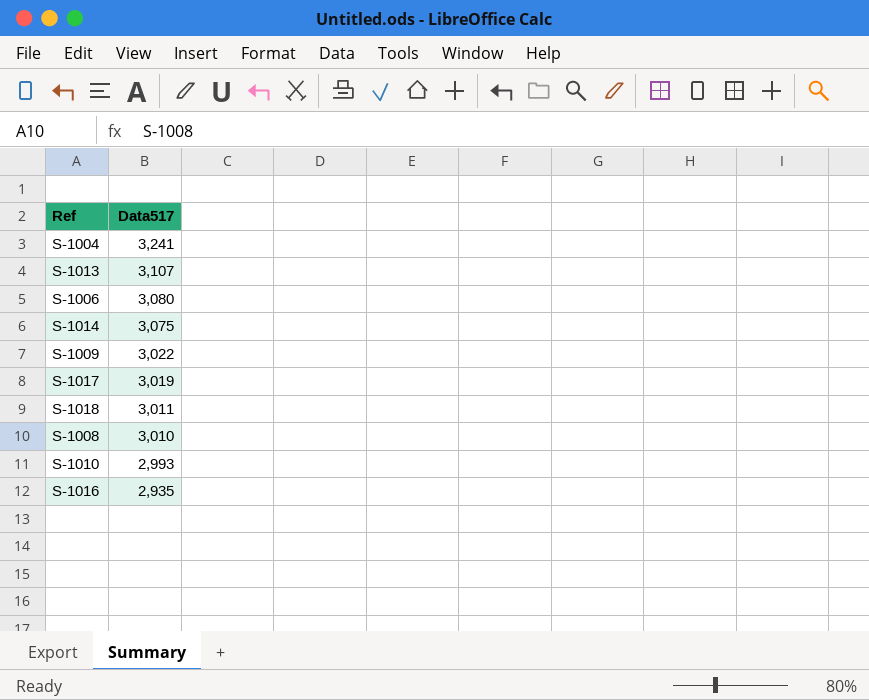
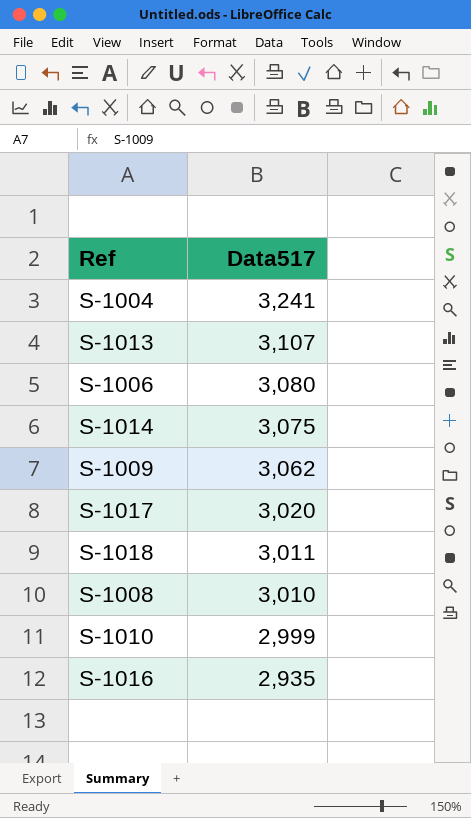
S-1009 | Data517: 3,022 -> 3,062
S-1017 | Data517: 3,019 -> 3,020
S-1010 | Data517: 2,993 -> 2,999

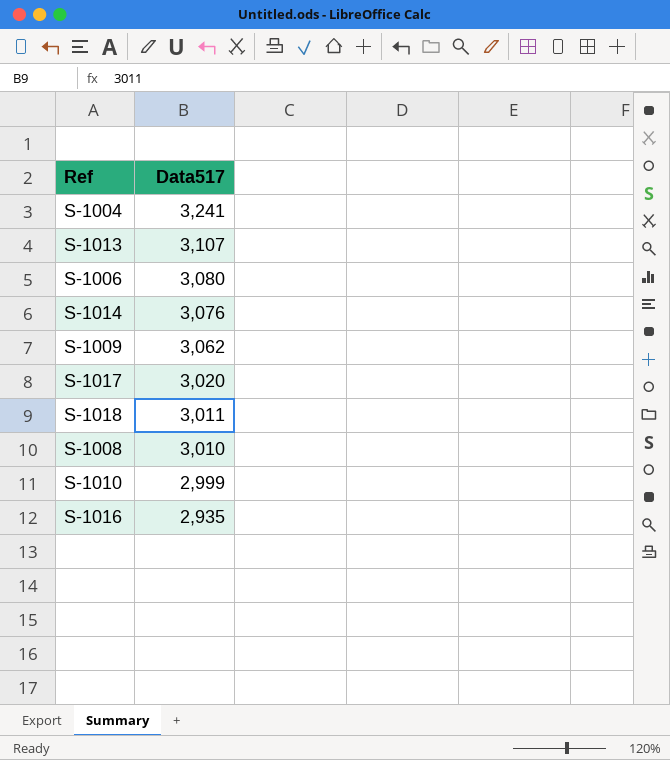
S-1014 | Data517: 3,075 -> 3,076

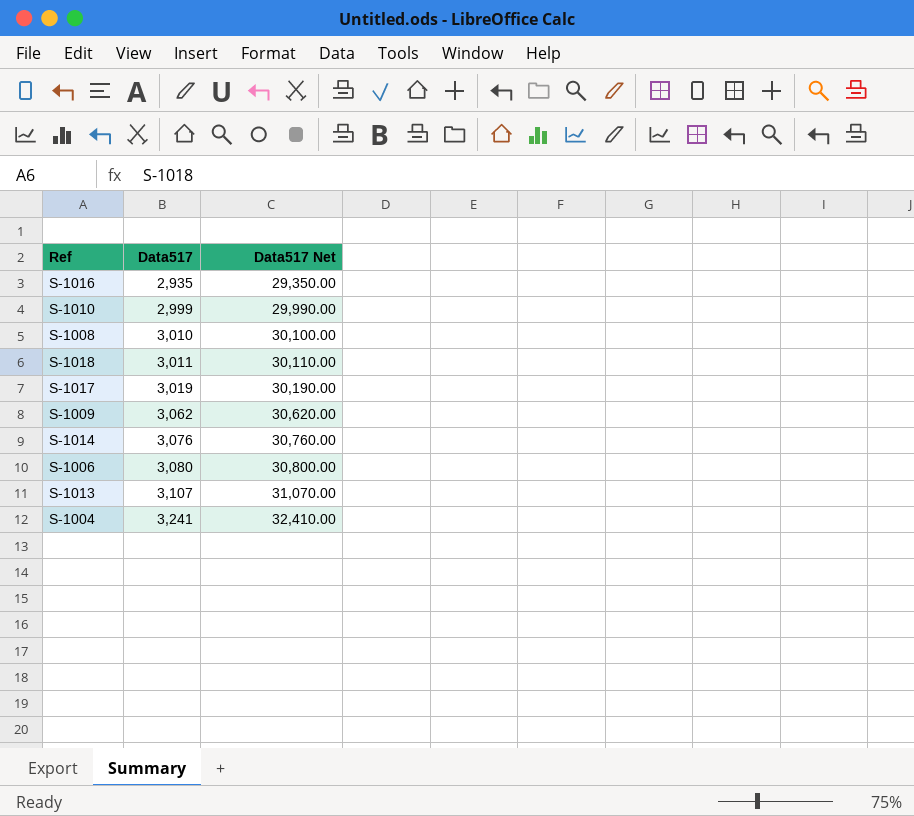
row order: Data517 descending -> Data517 ascending
column Data517 Net | formula: none -> [Data517] * 10
S-1017 | Data517: 3,020 -> 3,019

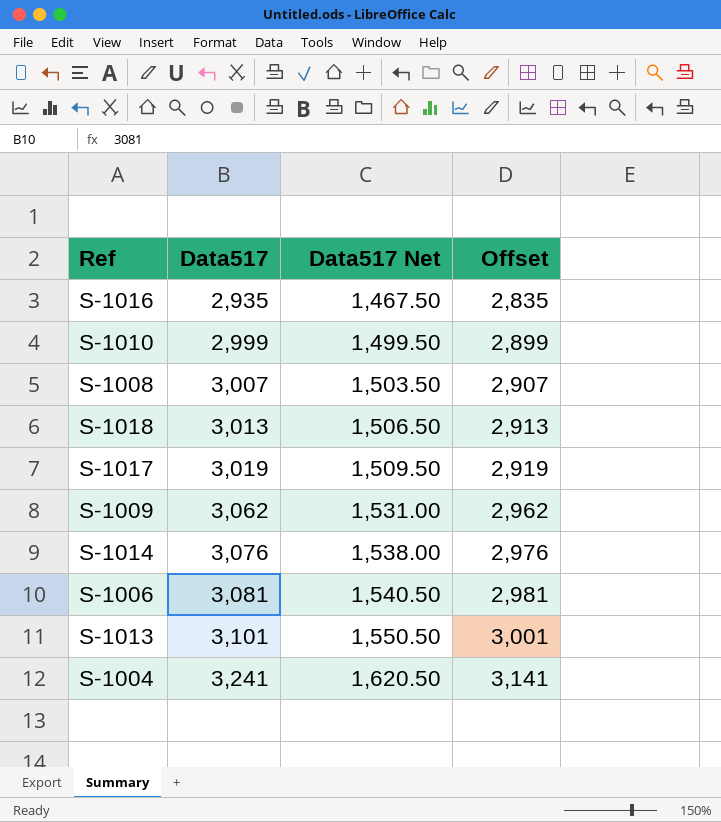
column Data517 Net | formula: [Data517] * 10 -> [Data517] * 0.5
column Offset | formula: none -> [Data517] - 100
S-1008 | Data517: 3,010 -> 3,007
S-1018 | Data517: 3,011 -> 3,013
S-1006 | Data517: 3,080 -> 3,081
S-1013 | Data517: 3,107 -> 3,101

